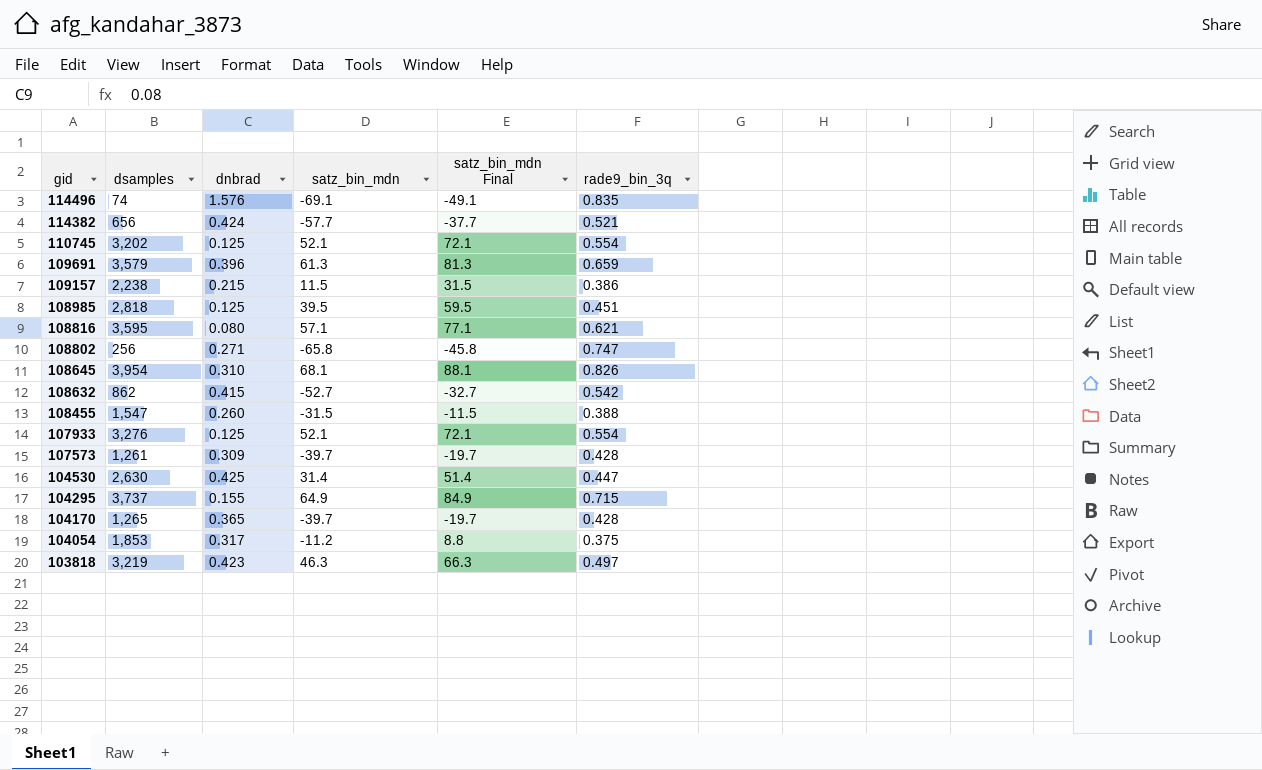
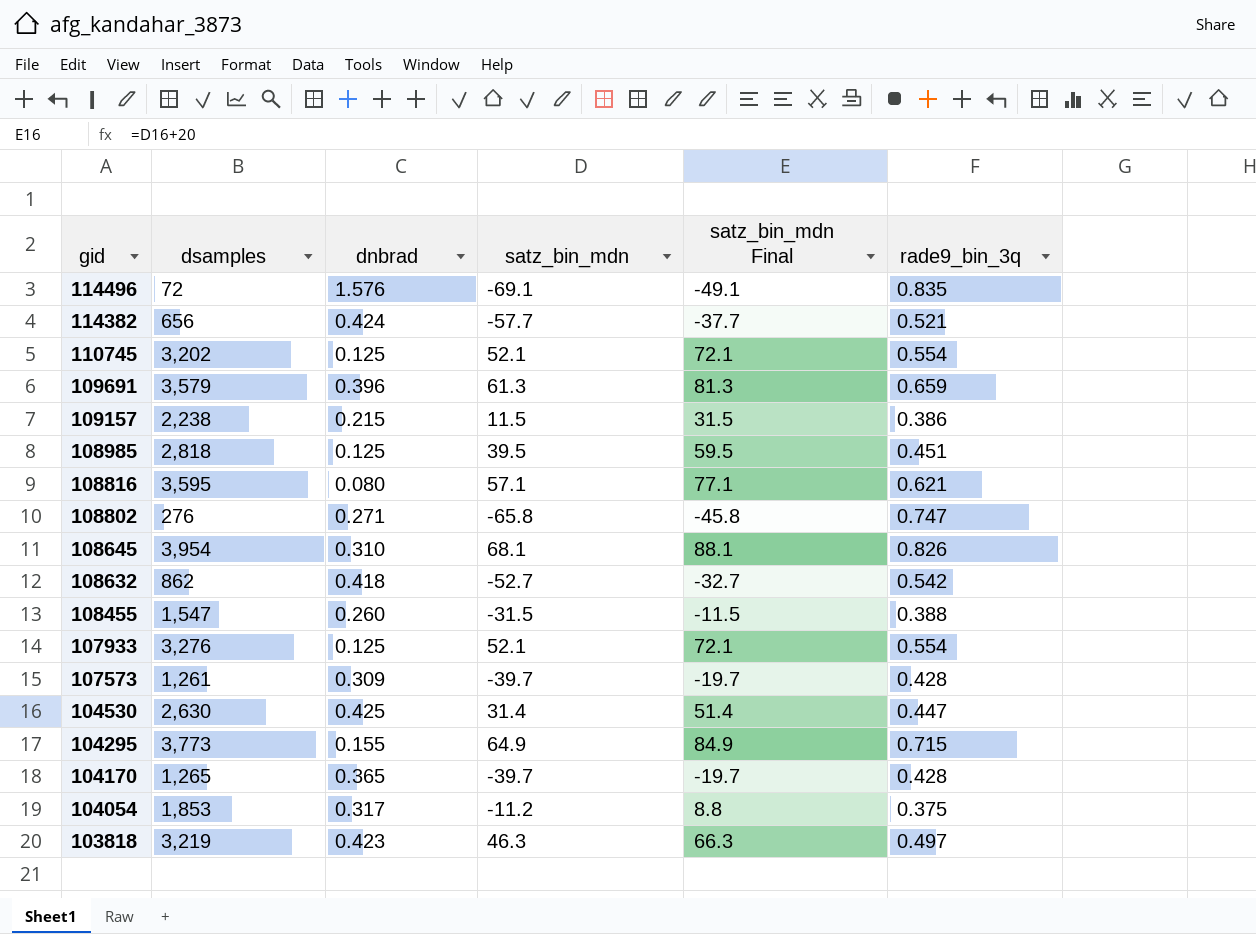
114496 | dsamples: 74 -> 72
108802 | dsamples: 256 -> 276
108632 | dnbrad: 0.415 -> 0.418
104295 | dsamples: 3,737 -> 3,773

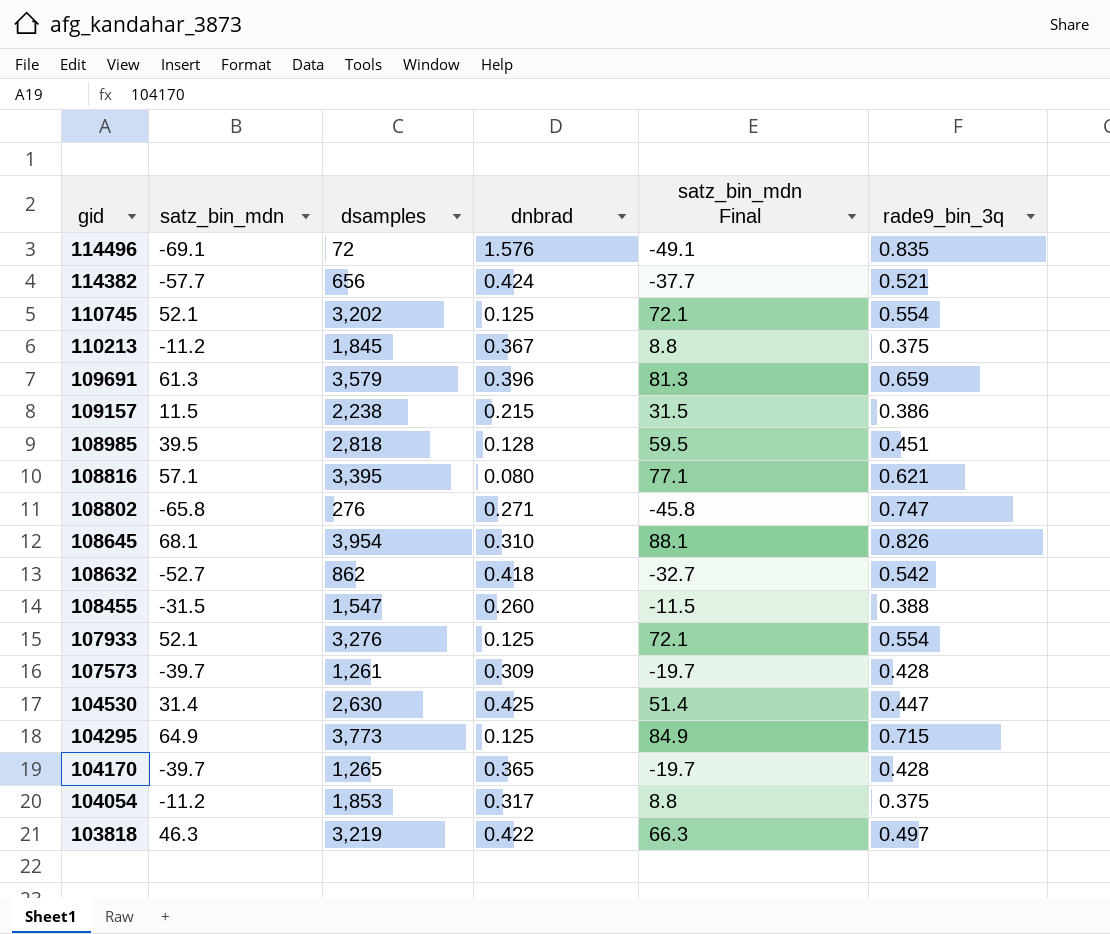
column satz_bin_mdn | position: 4 -> 2
row 110213: none -> -11.2 | 1,845 | 0.367 | 8.8 | 0.375
108985 | dnbrad: 0.125 -> 0.128
108816 | dsamples: 3,595 -> 3,395
104295 | dnbrad: 0.155 -> 0.125
103818 | dnbrad: 0.423 -> 0.422

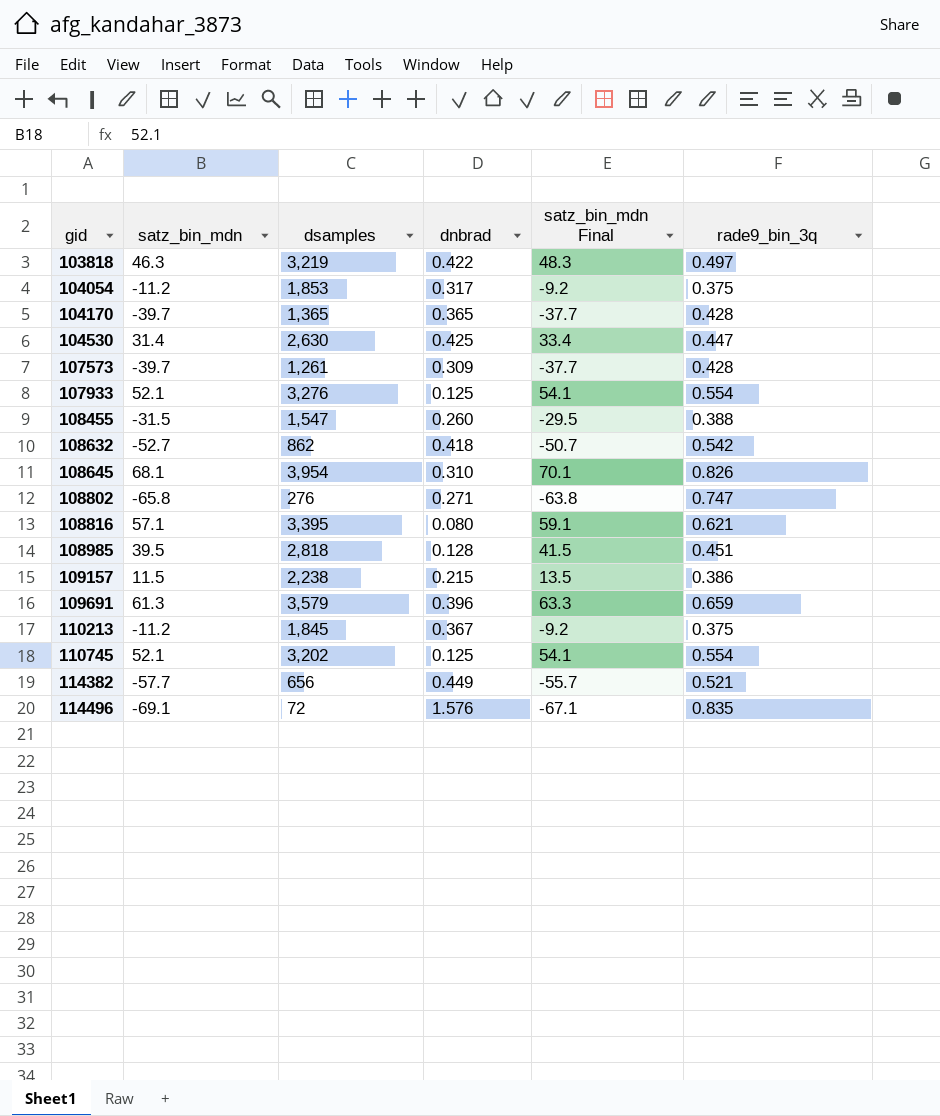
row order: gid descending -> gid ascending
column satz_bin_mdn Final | formula: [satz_bin_mdn] + 20 -> [satz_bin_mdn] + 2
row 104295: 64.9 | 3,773 | 0.125 | 84.9 | 0.715 -> none
104170 | dsamples: 1,265 -> 1,365
114382 | dnbrad: 0.424 -> 0.449

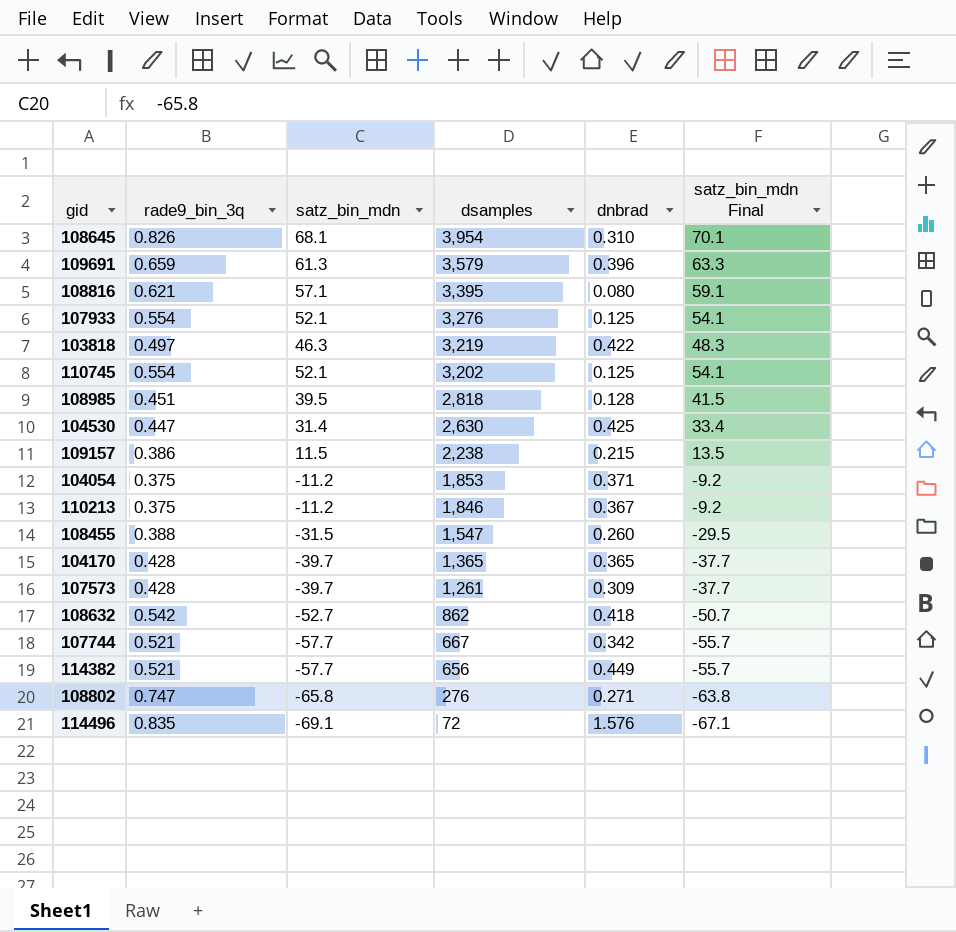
row order: gid ascending -> dsamples descending
column rade9_bin_3q | position: 6 -> 2
104054 | dnbrad: 0.317 -> 0.371
110213 | dsamples: 1,845 -> 1,846
row 107744: none -> 0.521 | -57.7 | 667 | 0.342 | -55.7

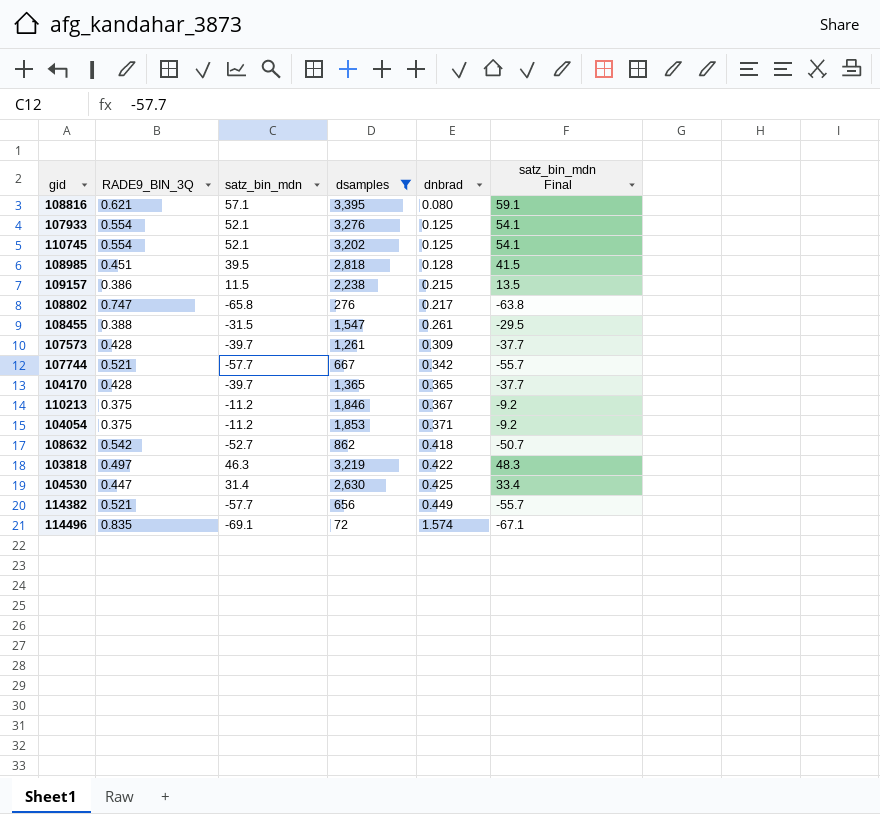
filter: none -> dsamples <= 3,395
row order: dsamples descending -> dnbrad ascending
column name: rade9_bin_3q -> RADE9_BIN_3Q
108802 | dnbrad: 0.271 -> 0.217
108455 | dnbrad: 0.260 -> 0.261
114496 | dnbrad: 1.576 -> 1.574

